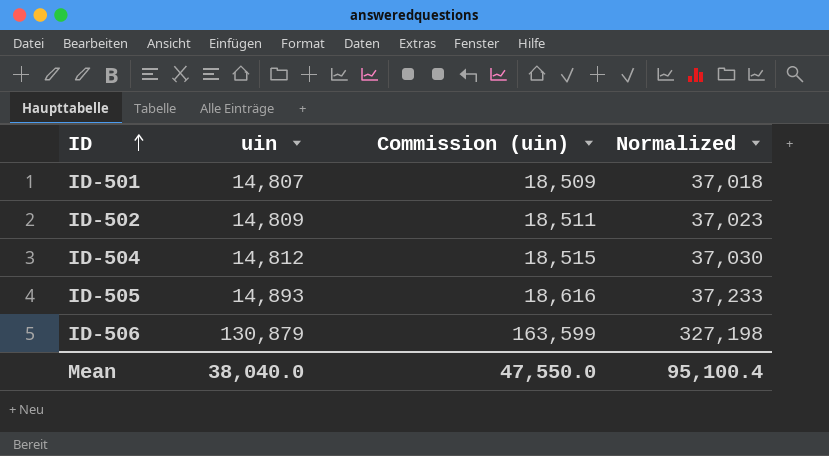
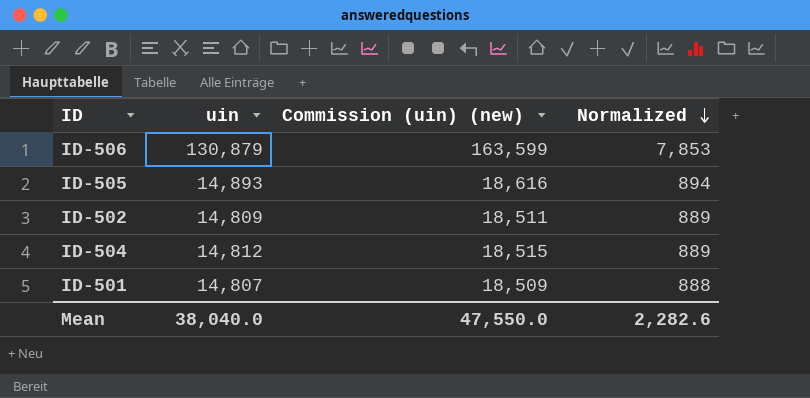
row order: ID ascending -> Normalized descending
column name: Commission (uin) -> Commission (uin) (new)
column Normalized | formula: [uin] * 2.5 -> [uin] * 0.06
Mean | Normalized: 95,100.4 -> 2,282.6

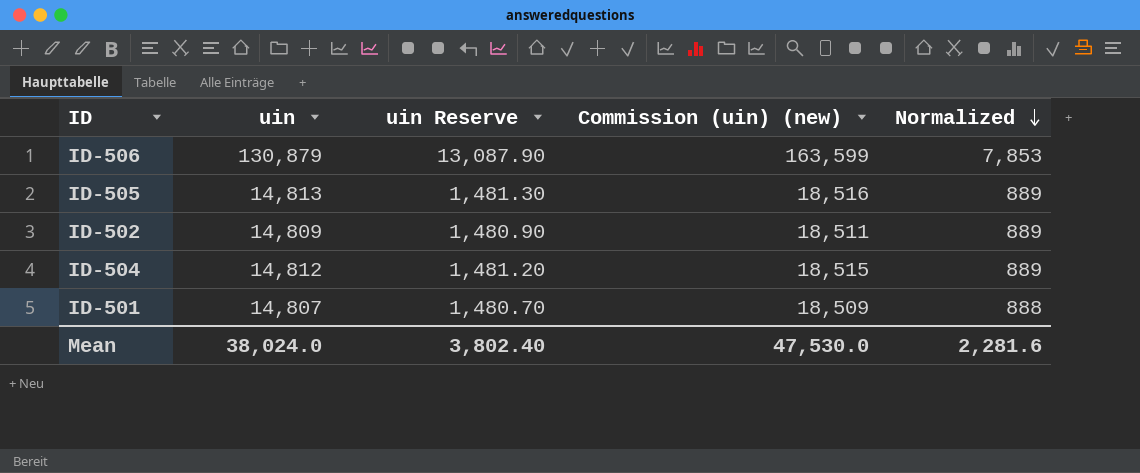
column uin Reserve | formula: none -> [uin] * 0.1
ID-505 | uin: 14,893 -> 14,813
ID-505 | Commission (uin) (new): 18,616 -> 18,516
ID-505 | Normalized: 894 -> 889
Mean | uin: 38,040.0 -> 38,024.0
Mean | Commission (uin) (new): 47,550.0 -> 47,530.0
Mean | Normalized: 2,282.6 -> 2,281.6

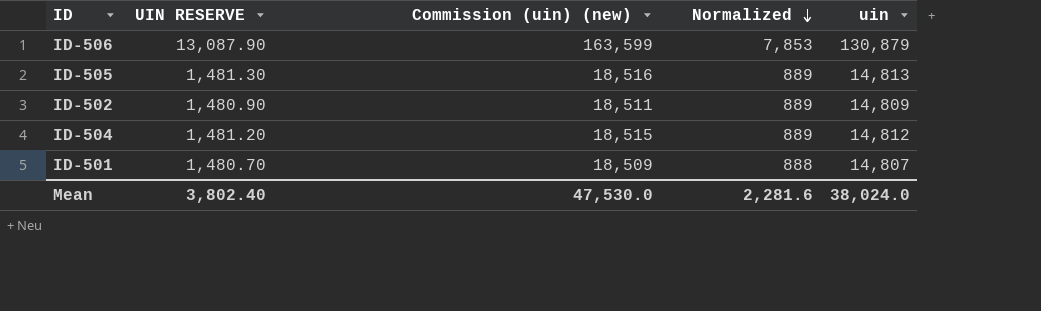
column name: uin Reserve -> UIN RESERVE
column uin | position: 2 -> 5

